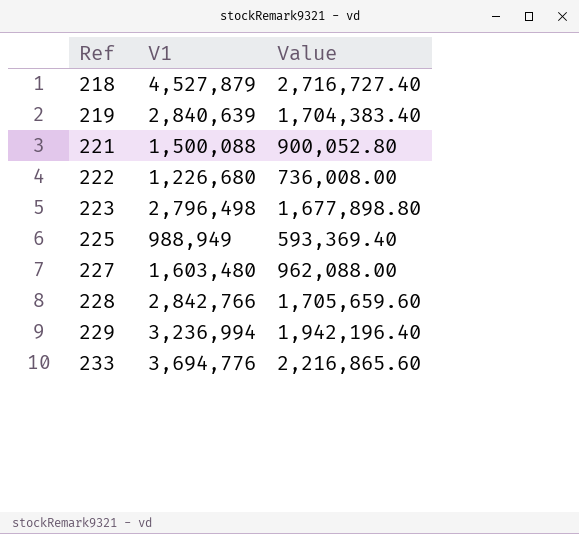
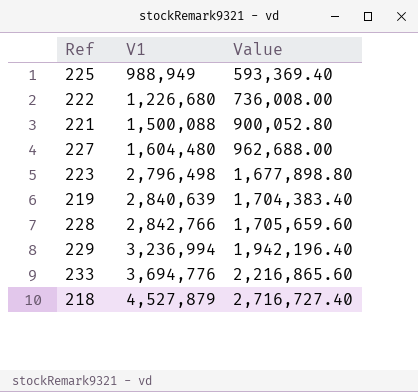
row order: Ref ascending -> V1 ascending
227 | V1: 1,603,480 -> 1,604,480
227 | Value: 962,088.00 -> 962,688.00

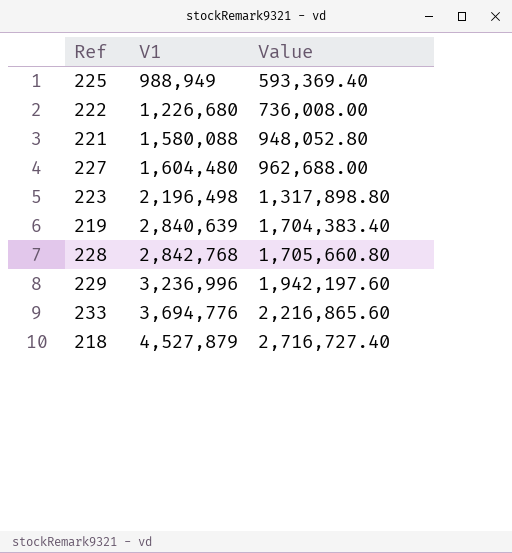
221 | V1: 1,500,088 -> 1,580,088
221 | Value: 900,052.80 -> 948,052.80
223 | V1: 2,796,498 -> 2,196,498
223 | Value: 1,677,898.80 -> 1,317,898.80
228 | V1: 2,842,766 -> 2,842,768
228 | Value: 1,705,659.60 -> 1,705,660.80
229 | V1: 3,236,994 -> 3,236,996
229 | Value: 1,942,196.40 -> 1,942,197.60

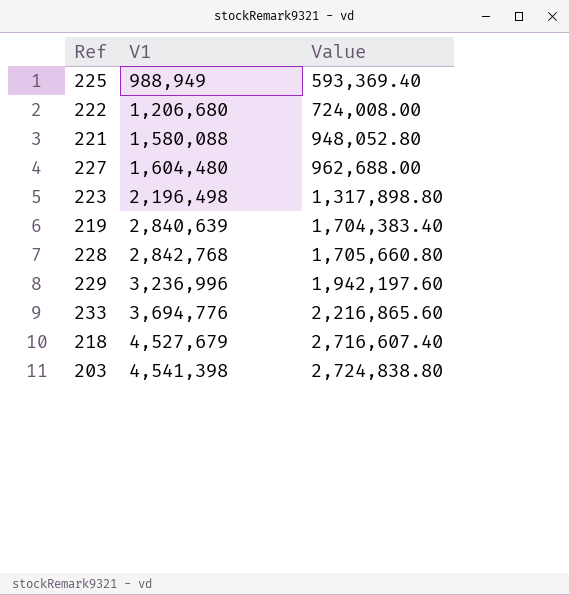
222 | V1: 1,226,680 -> 1,206,680
222 | Value: 736,008.00 -> 724,008.00
218 | V1: 4,527,879 -> 4,527,679
218 | Value: 2,716,727.40 -> 2,716,607.40
row 203: none -> 4,541,398 | 2,724,838.80

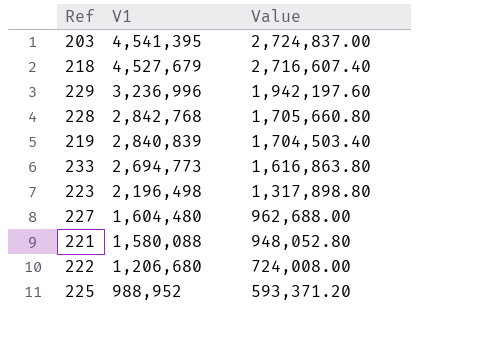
row order: V1 ascending -> V1 descending
203 | V1: 4,541,398 -> 4,541,395
203 | Value: 2,724,838.80 -> 2,724,837.00
219 | V1: 2,840,639 -> 2,840,839
219 | Value: 1,704,383.40 -> 1,704,503.40
233 | V1: 3,694,776 -> 2,694,773
233 | Value: 2,216,865.60 -> 1,616,863.80
225 | V1: 988,949 -> 988,952
225 | Value: 593,369.40 -> 593,371.20

